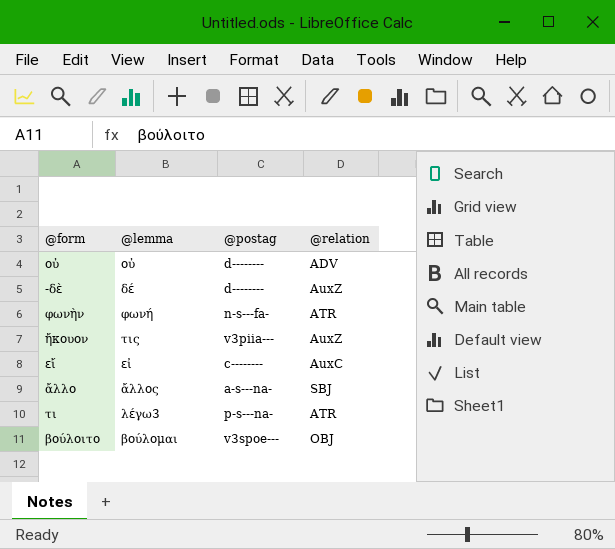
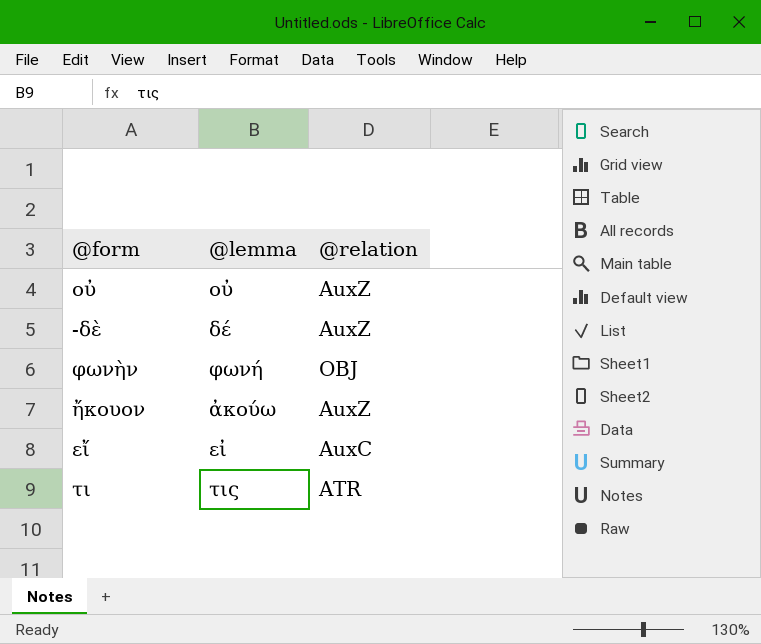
column @postag | position: 3 -> none
row ἄλλο: ἄλλος | a-s---na- | SBJ -> none
row βούλοιτο: βούλομαι | v3spoe--- | OBJ -> none
οὐ | @relation: ADV -> AuxZ
φωνὴν | @relation: ATR -> OBJ
ἤκουον | @lemma: τις -> ἀκούω
τι | @lemma: λέγω3 -> τις

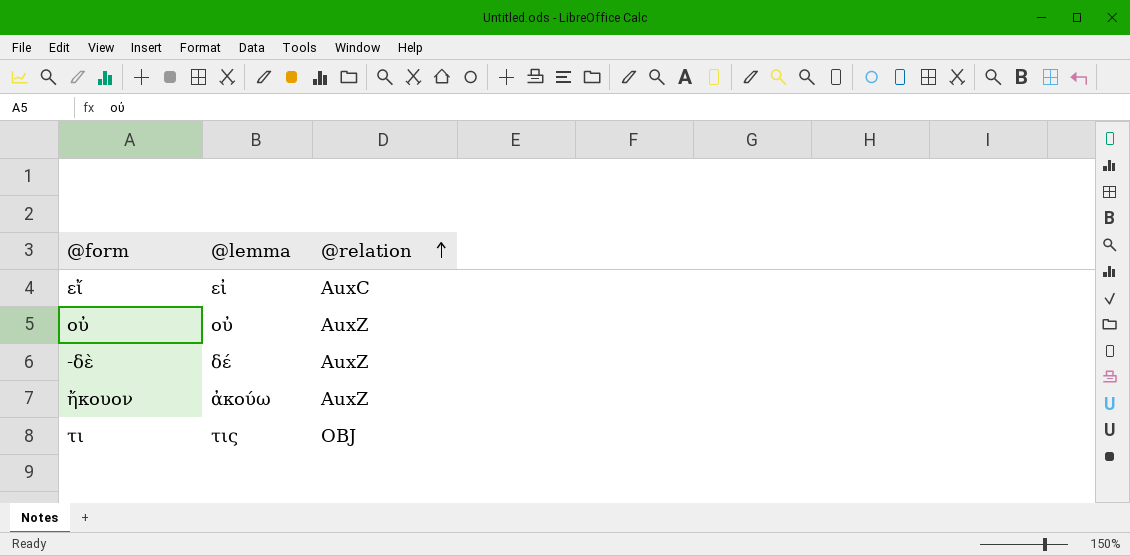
row order: none -> @relation ascending
row φωνὴν: φωνή | OBJ -> none
τι | @relation: ATR -> OBJ

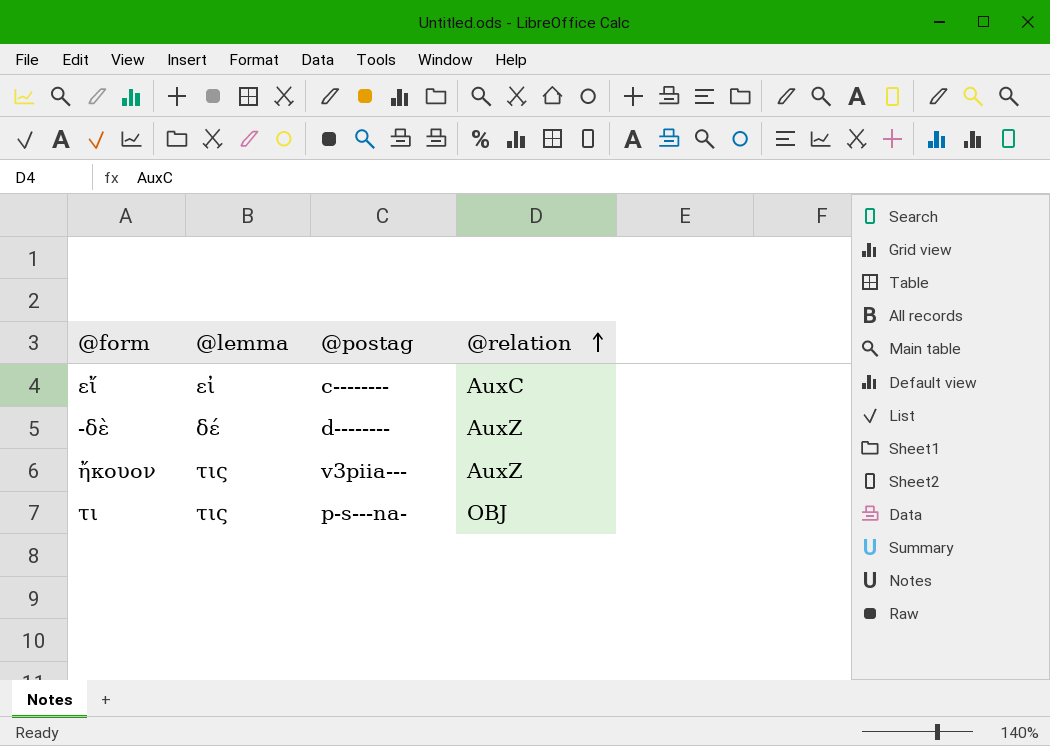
column @postag | position: none -> 3
row οὐ: οὐ | AuxZ -> none
ἤκουον | @lemma: ἀκούω -> τις

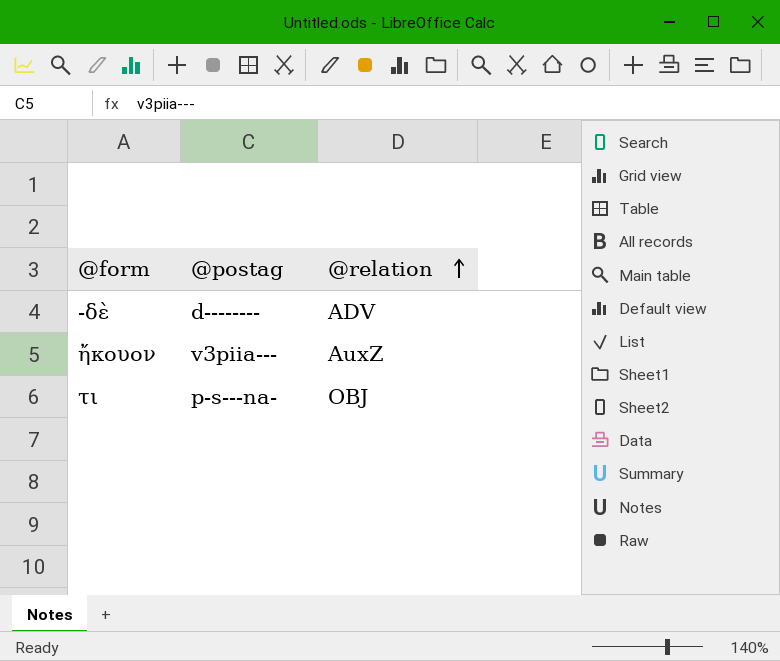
column @lemma | position: 2 -> none
row εἴ: εἰ | c-------- | AuxC -> none
-δὲ | @relation: AuxZ -> ADV

